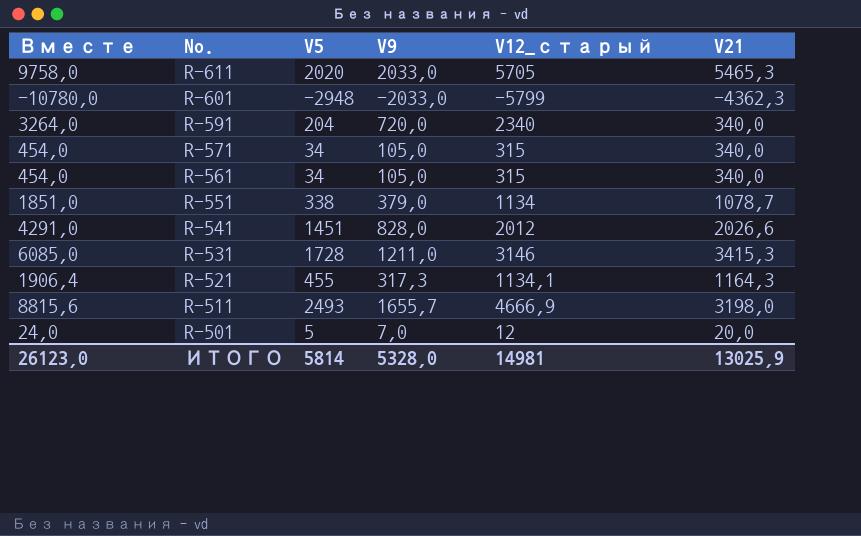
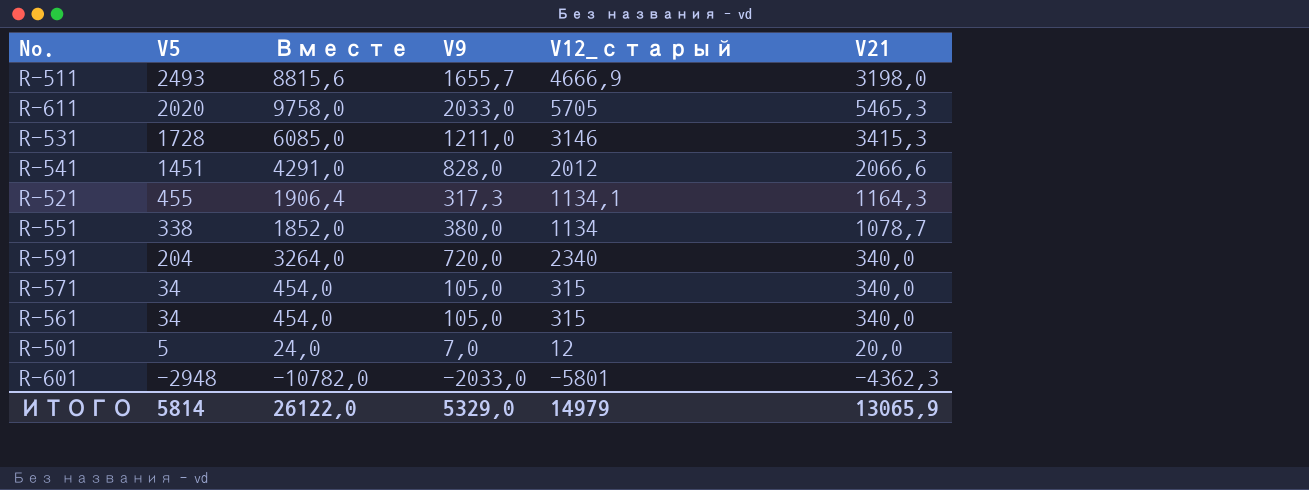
row order: No. descending -> V5 descending
column Вместе | position: 1 -> 3
R-541 | V21: 2026,6 -> 2066,6
R-551 | Вместе: 1851,0 -> 1852,0
R-551 | V9: 379,0 -> 380,0
R-601 | Вместе: -10780,0 -> -10782,0
R-601 | V12_старый: -5799 -> -5801
ИТОГО | Вместе: 26123,0 -> 26122,0
ИТОГО | V9: 5328,0 -> 5329,0
ИТОГО | V12_старый: 14981 -> 14979
ИТОГО | V21: 13025,9 -> 13065,9

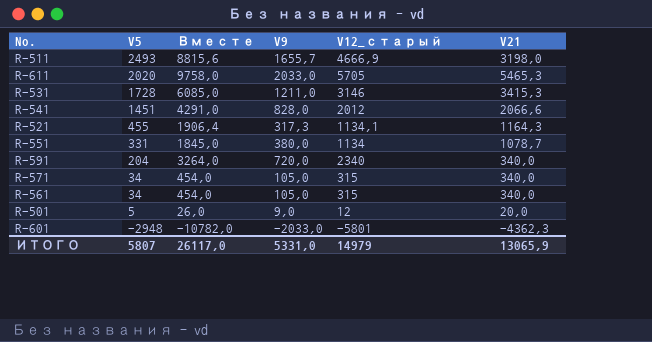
R-551 | V5: 338 -> 331
R-551 | Вместе: 1852,0 -> 1845,0
R-501 | Вместе: 24,0 -> 26,0
R-501 | V9: 7,0 -> 9,0
ИТОГО | V5: 5814 -> 5807
ИТОГО | Вместе: 26122,0 -> 26117,0
ИТОГО | V9: 5329,0 -> 5331,0

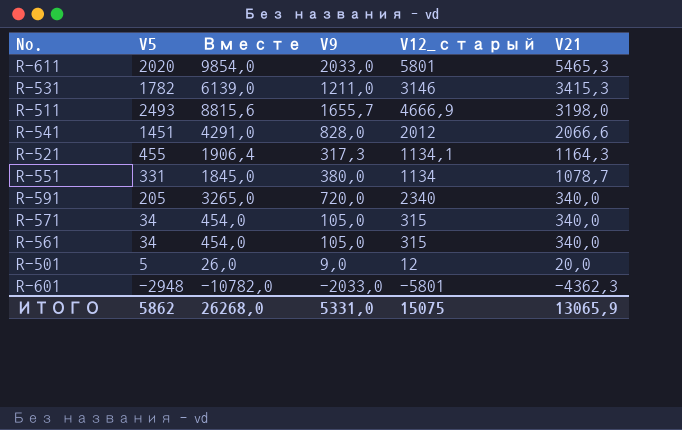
row order: V5 descending -> V21 descending
R-611 | Вместе: 9758,0 -> 9854,0
R-611 | V12_старый: 5705 -> 5801
R-531 | V5: 1728 -> 1782
R-531 | Вместе: 6085,0 -> 6139,0
R-591 | V5: 204 -> 205
R-591 | Вместе: 3264,0 -> 3265,0
ИТОГО | V5: 5807 -> 5862
ИТОГО | Вместе: 26117,0 -> 26268,0
ИТОГО | V12_старый: 14979 -> 15075

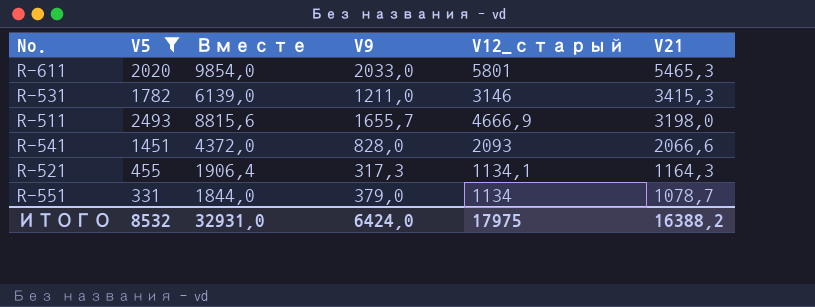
filter: none -> V5 >= 331
R-541 | Вместе: 4291,0 -> 4372,0
R-541 | V12_старый: 2012 -> 2093
R-551 | Вместе: 1845,0 -> 1844,0
R-551 | V9: 380,0 -> 379,0
ИТОГО | V5: 5862 -> 8532
ИТОГО | Вместе: 26268,0 -> 32931,0
ИТОГО | V9: 5331,0 -> 6424,0
ИТОГО | V12_старый: 15075 -> 17975
ИТОГО | V21: 13065,9 -> 16388,2

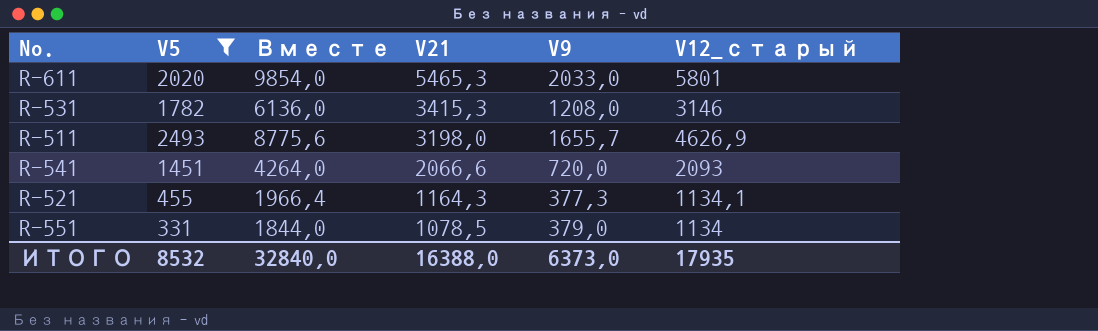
column V21 | position: 6 -> 4
R-531 | Вместе: 6139,0 -> 6136,0
R-531 | V9: 1211,0 -> 1208,0
R-511 | Вместе: 8815,6 -> 8775,6
R-511 | V12_старый: 4666,9 -> 4626,9
R-541 | Вместе: 4372,0 -> 4264,0
R-541 | V9: 828,0 -> 720,0
R-521 | Вместе: 1906,4 -> 1966,4
R-521 | V9: 317,3 -> 377,3
R-551 | V21: 1078,7 -> 1078,5
ИТОГО | Вместе: 32931,0 -> 32840,0
ИТОГО | V21: 16388,2 -> 16388,0
ИТОГО | V9: 6424,0 -> 6373,0
ИТОГО | V12_старый: 17975 -> 17935

